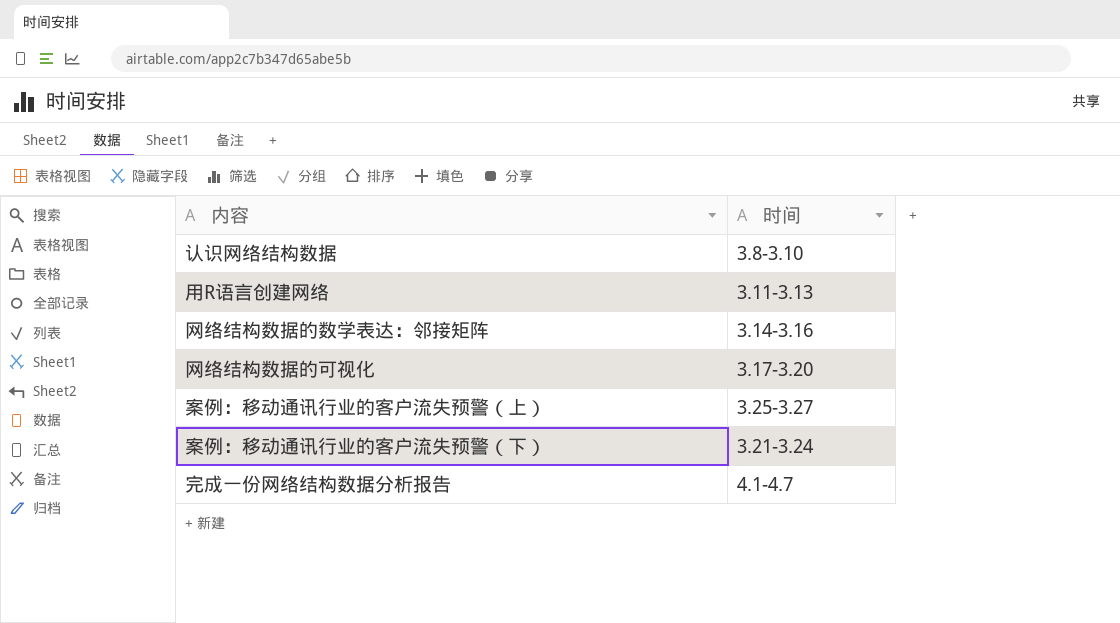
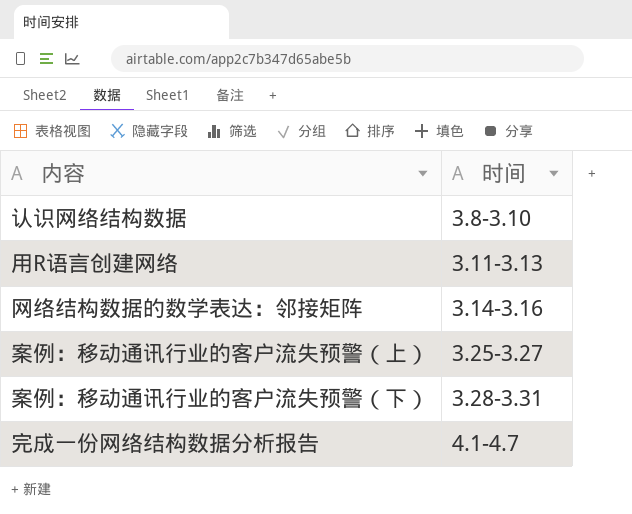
row 网络结构数据的可视化: 3.17-3.20 -> none
案例：移动通讯行业的客户流失预警（下） | 时间: 3.21-3.24 -> 3.28-3.31

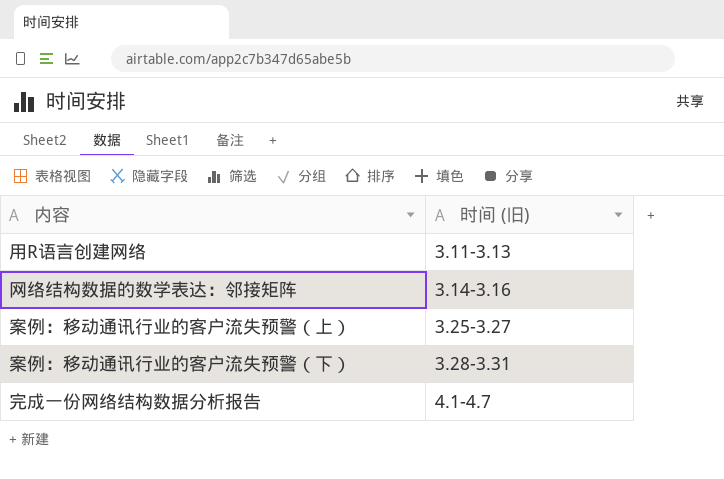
column name: 时间 -> 时间 (旧)
row 认识网络结构数据: 3.8-3.10 -> none

